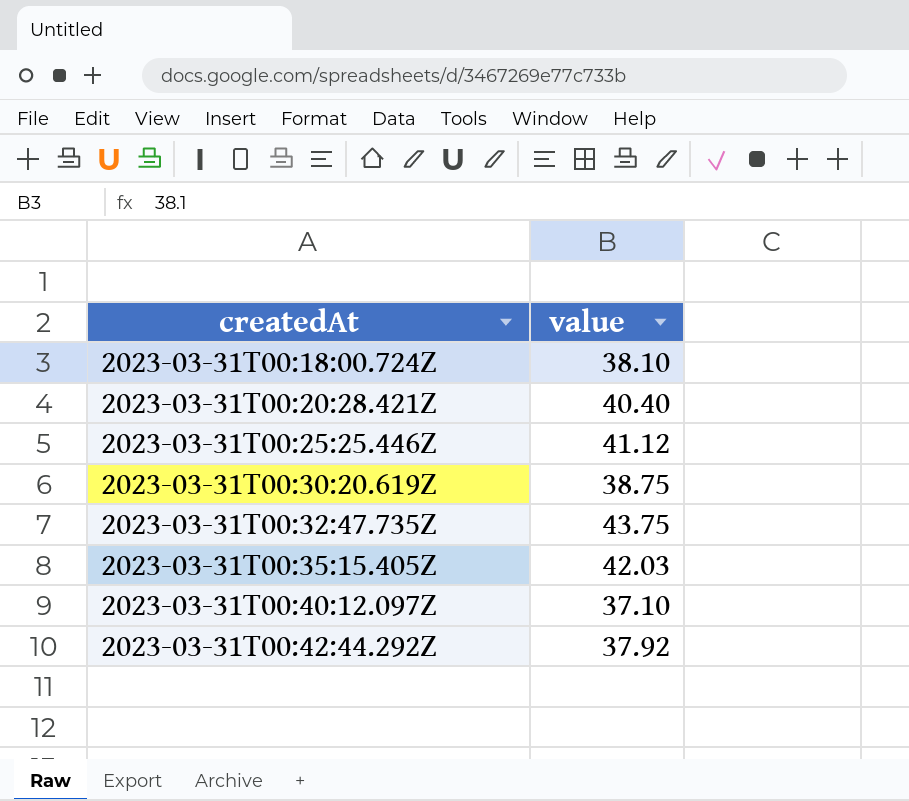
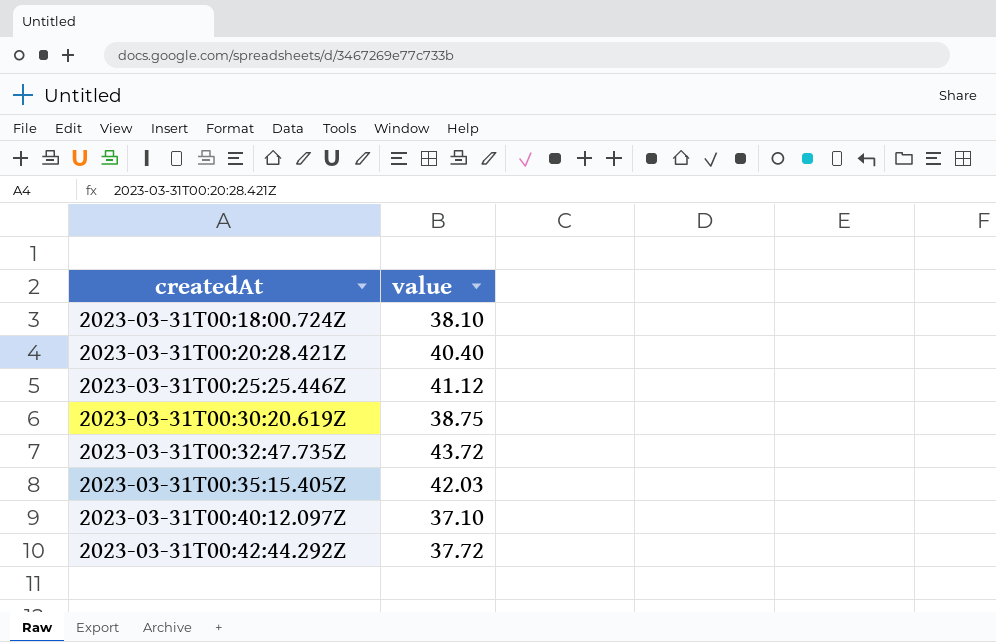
2023-03-31T00:32:47.735Z | value: 43.75 -> 43.72
2023-03-31T00:42:44.292Z | value: 37.92 -> 37.72

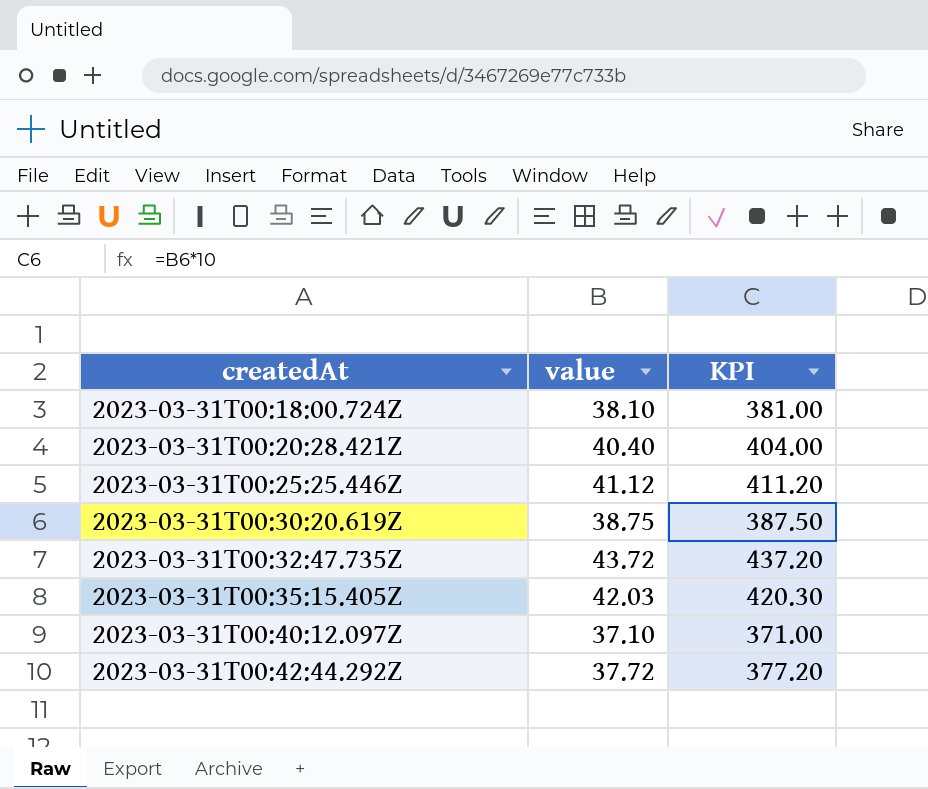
column KPI | formula: none -> [value] * 10

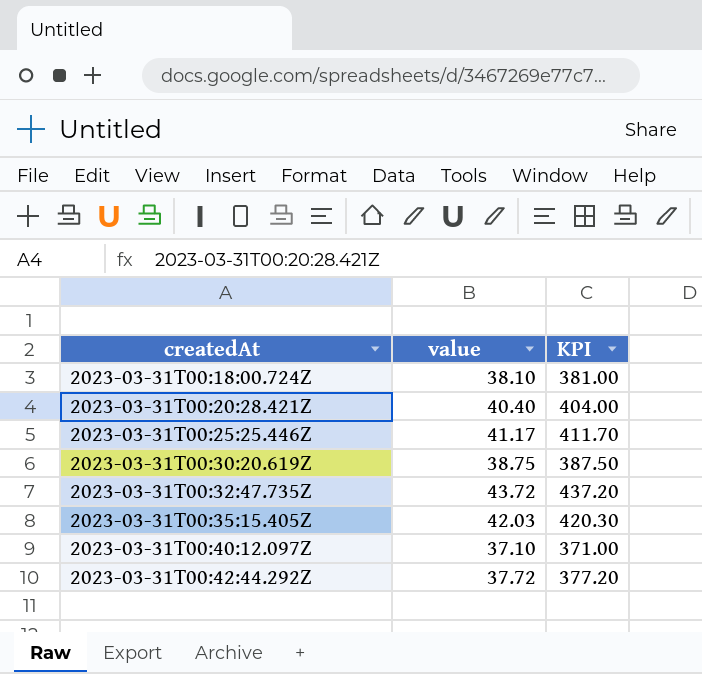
2023-03-31T00:25:25.446Z | value: 41.12 -> 41.17
2023-03-31T00:25:25.446Z | KPI: 411.20 -> 411.70

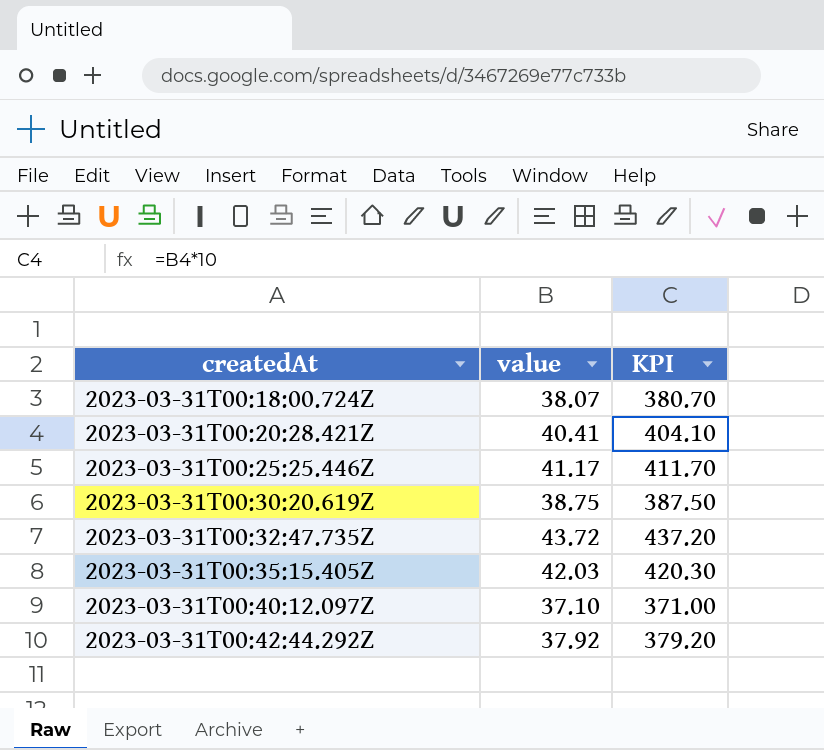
2023-03-31T00:18:00.724Z | value: 38.10 -> 38.07
2023-03-31T00:18:00.724Z | KPI: 381.00 -> 380.70
2023-03-31T00:20:28.421Z | value: 40.40 -> 40.41
2023-03-31T00:20:28.421Z | KPI: 404.00 -> 404.10
2023-03-31T00:42:44.292Z | value: 37.72 -> 37.92
2023-03-31T00:42:44.292Z | KPI: 377.20 -> 379.20

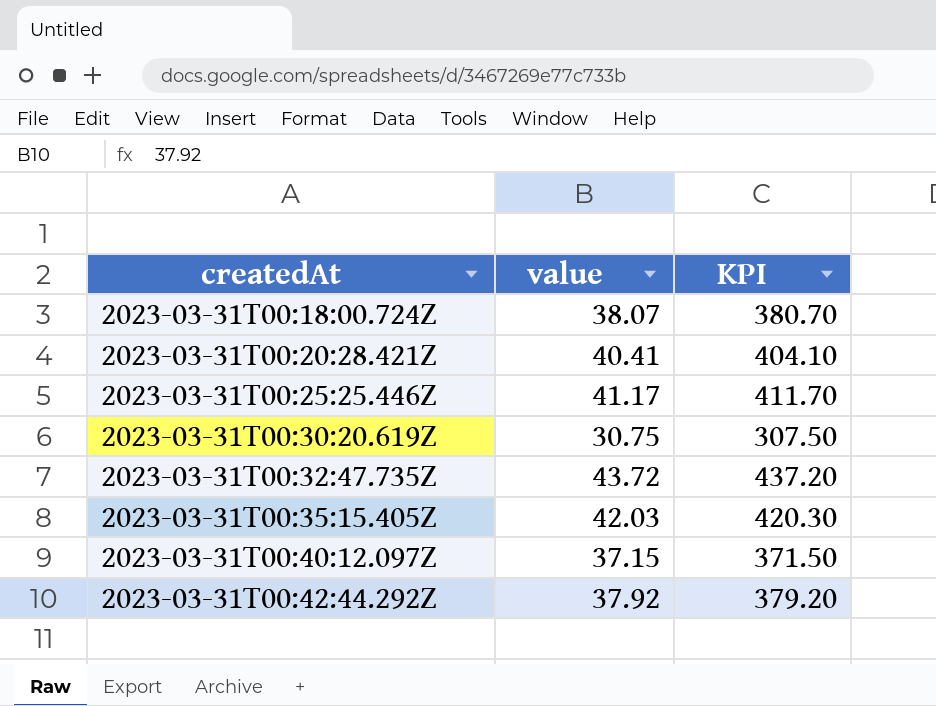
2023-03-31T00:30:20.619Z | value: 38.75 -> 30.75
2023-03-31T00:30:20.619Z | KPI: 387.50 -> 307.50
2023-03-31T00:40:12.097Z | value: 37.10 -> 37.15
2023-03-31T00:40:12.097Z | KPI: 371.00 -> 371.50

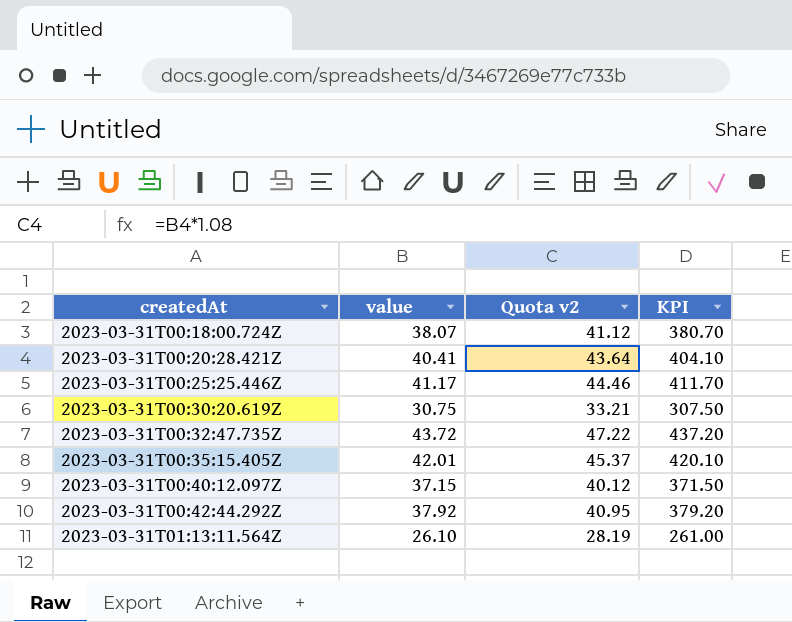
column Quota v2 | formula: none -> [value] * 1.08
2023-03-31T00:35:15.405Z | value: 42.03 -> 42.01
2023-03-31T00:35:15.405Z | KPI: 420.30 -> 420.10
row 2023-03-31T01:13:11.564Z: none -> 26.10 | 28.19 | 261.00

